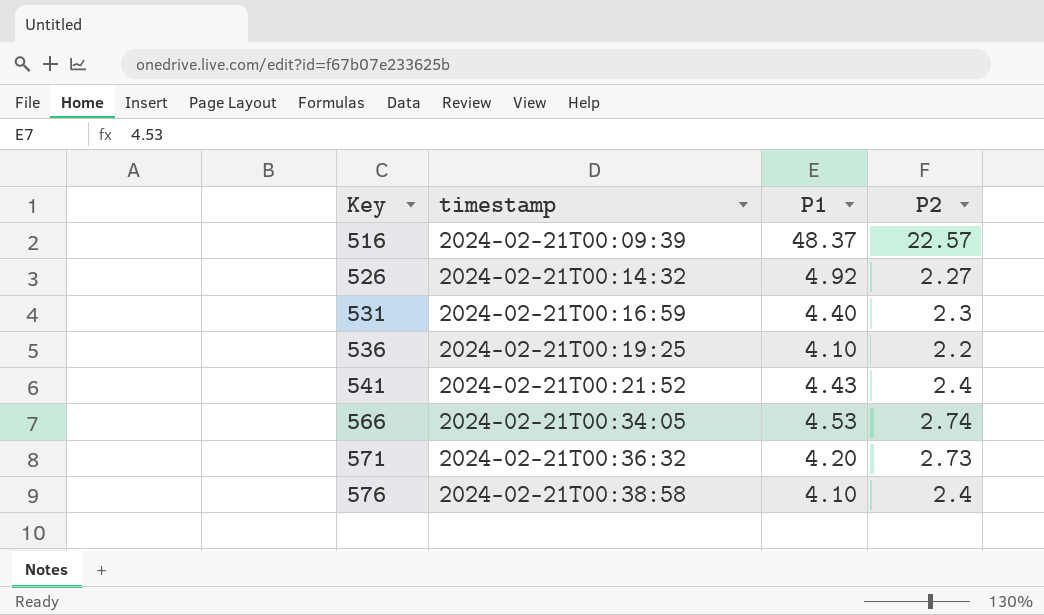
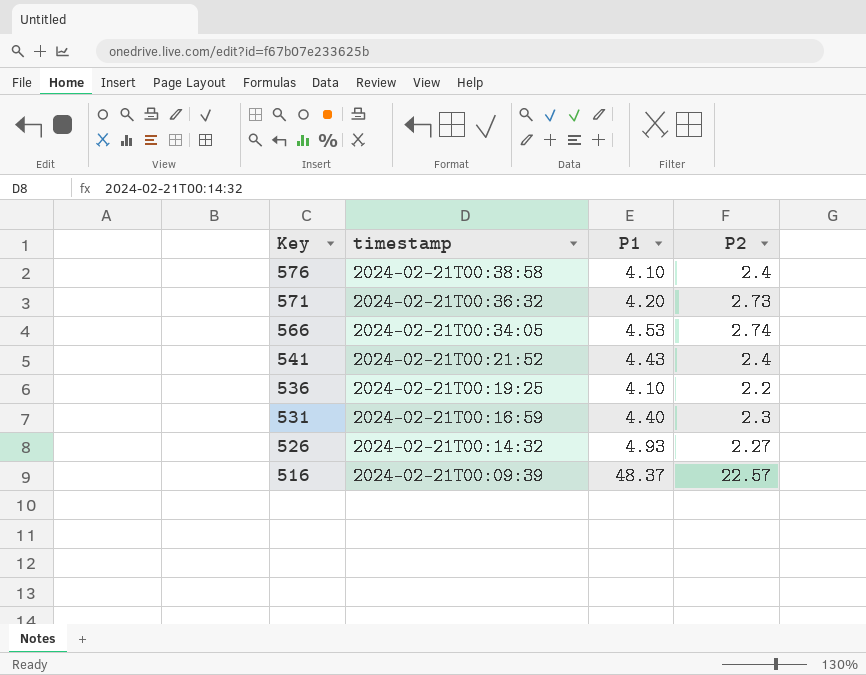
row order: Key ascending -> Key descending
526 | P1: 4.92 -> 4.93

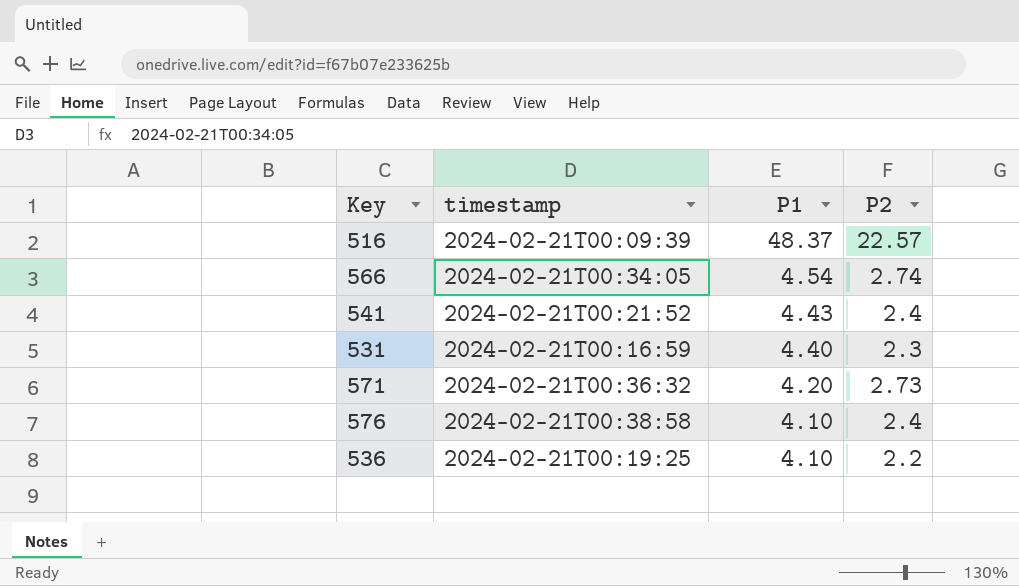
row order: Key descending -> P1 descending
row 526: 2024-02-21T00:14:32 | 4.93 | 2.27 -> none
566 | P1: 4.53 -> 4.54

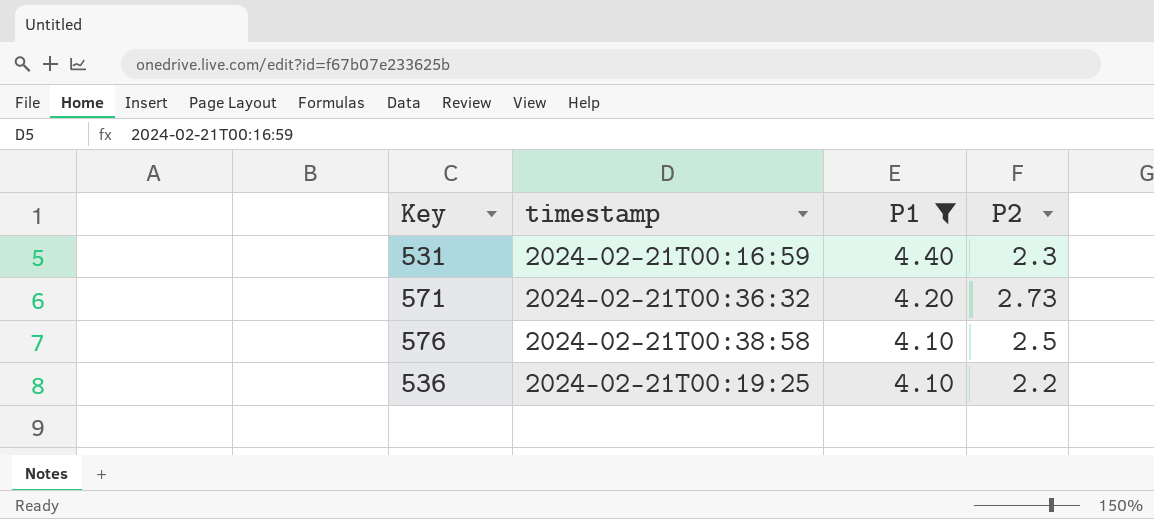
filter: none -> P1 <= 4.40
576 | P2: 2.4 -> 2.5

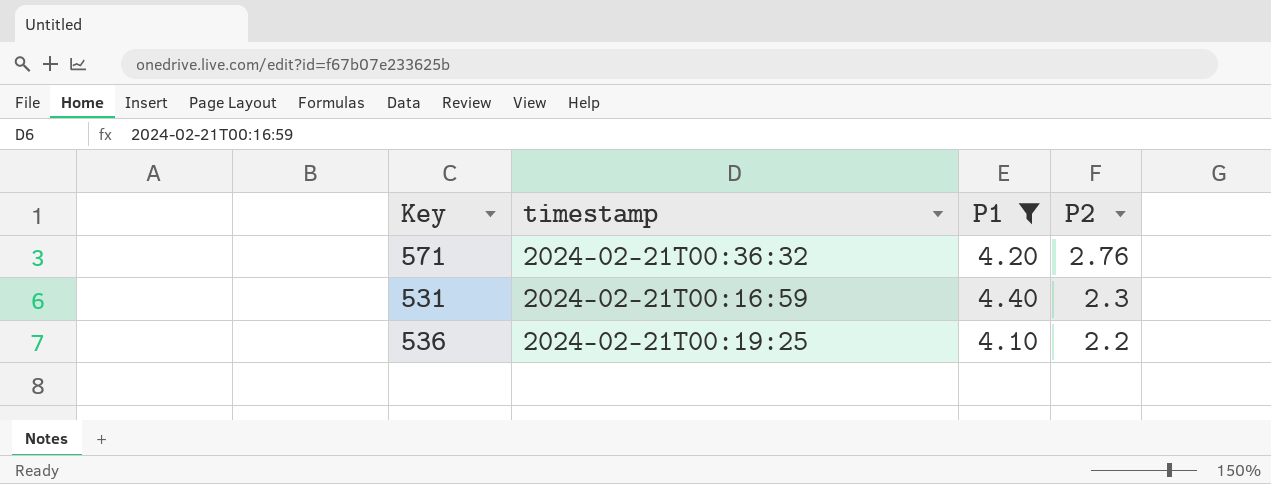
row order: P1 descending -> P2 descending
row 576: 2024-02-21T00:38:58 | 4.10 | 2.5 -> none
571 | P2: 2.73 -> 2.76

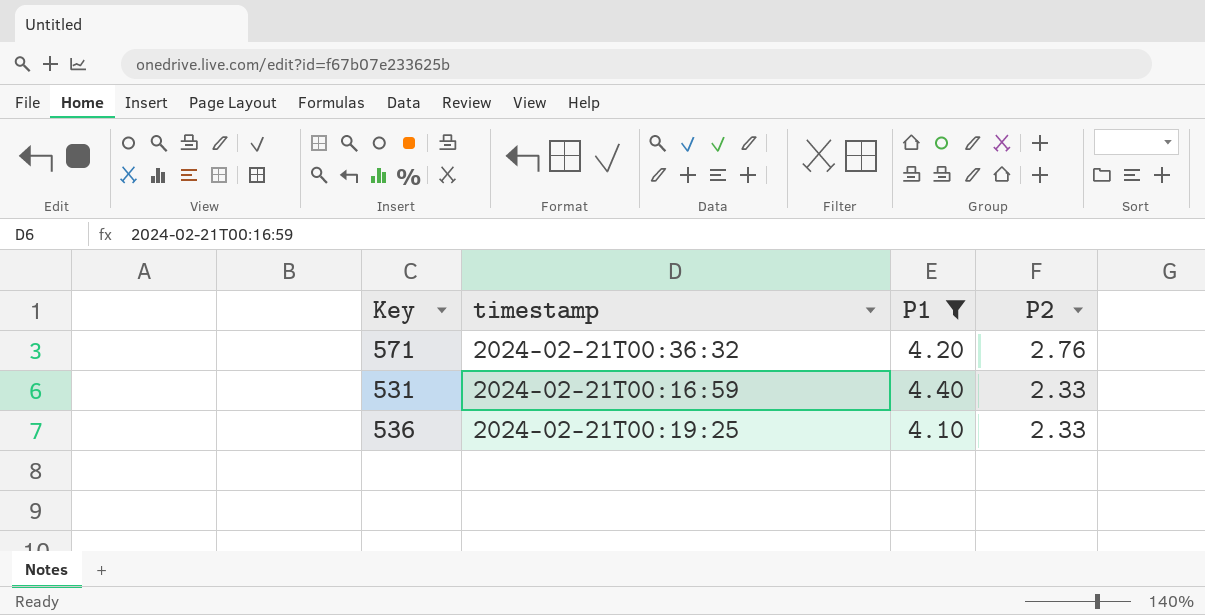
531 | P2: 2.3 -> 2.33
536 | P2: 2.2 -> 2.33

